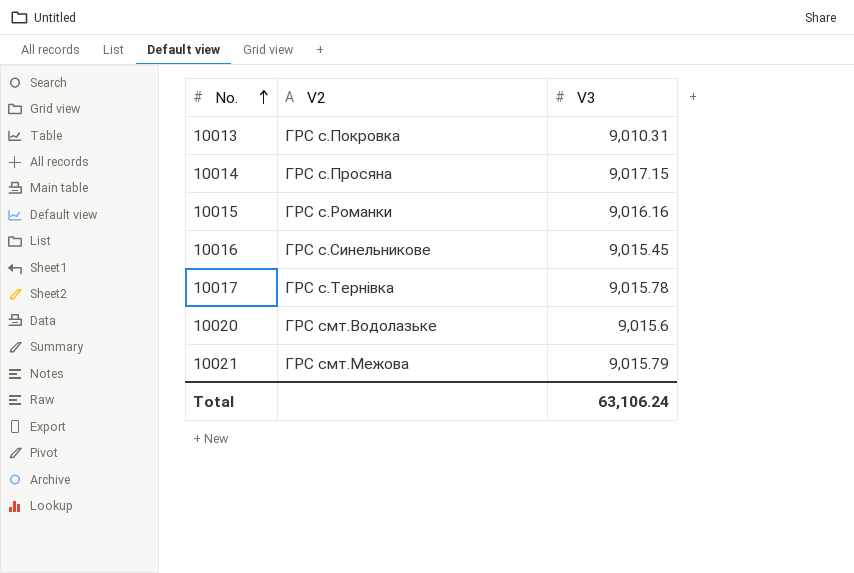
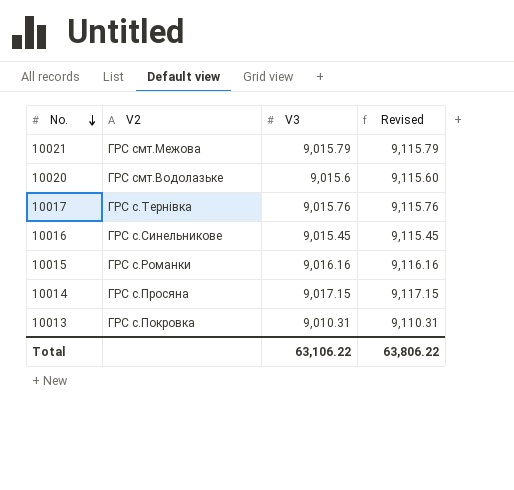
row order: No. ascending -> No. descending
column Revised | formula: none -> [V3] + 100
10017 | V3: 9,015.78 -> 9,015.76
Total | V3: 63,106.24 -> 63,106.22

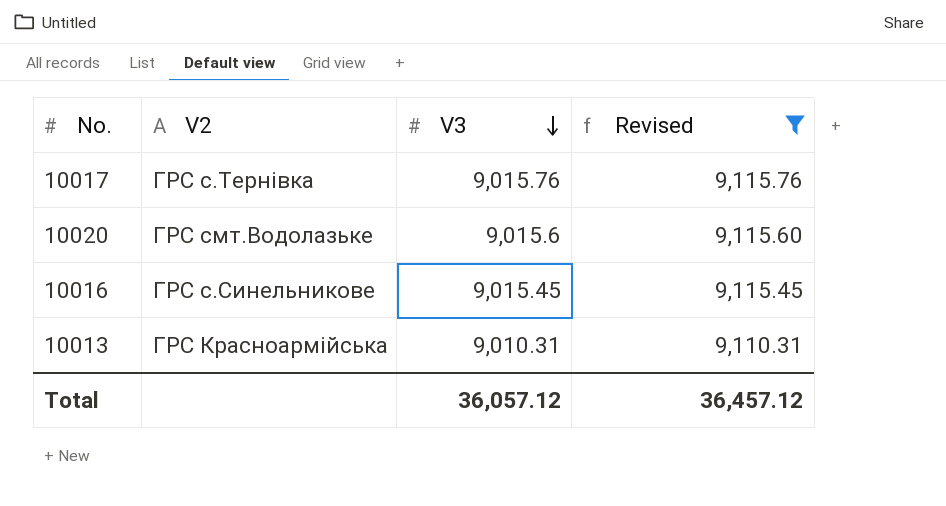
filter: none -> Revised <= 9,115.76
row order: No. descending -> V3 descending
10013 | V2: ГРС с.Покровка -> ГРС Красноармійська
Total | V3: 63,106.22 -> 36,057.12
Total | Revised: 63,806.22 -> 36,457.12

